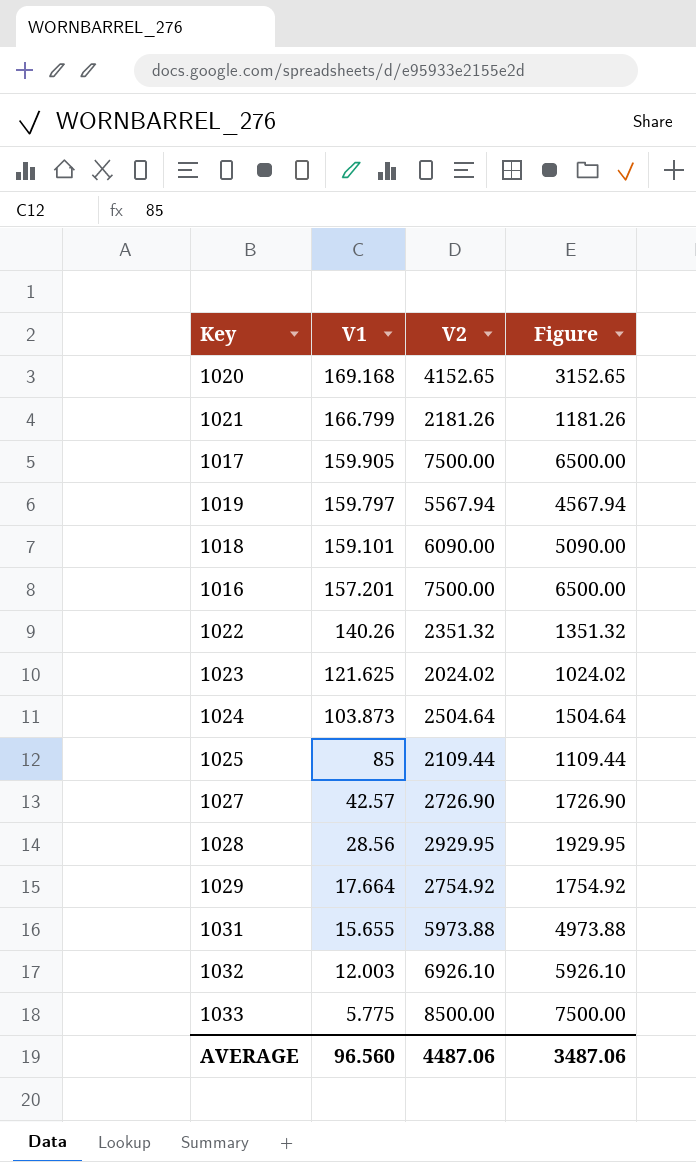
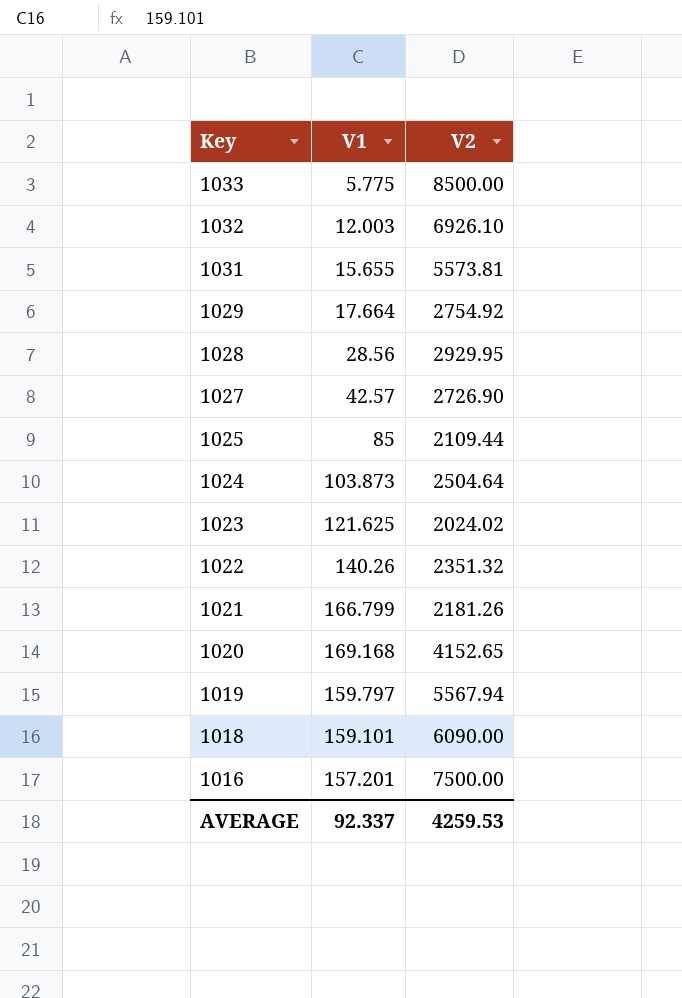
row order: V1 descending -> Key descending
column Figure | formula: [V2] - 1000 -> none
row 1017: 159.905 | 7500.00 | 6500.00 -> none
1031 | V2: 5973.88 -> 5573.81
AVERAGE | V1: 96.560 -> 92.337
AVERAGE | V2: 4487.06 -> 4259.53

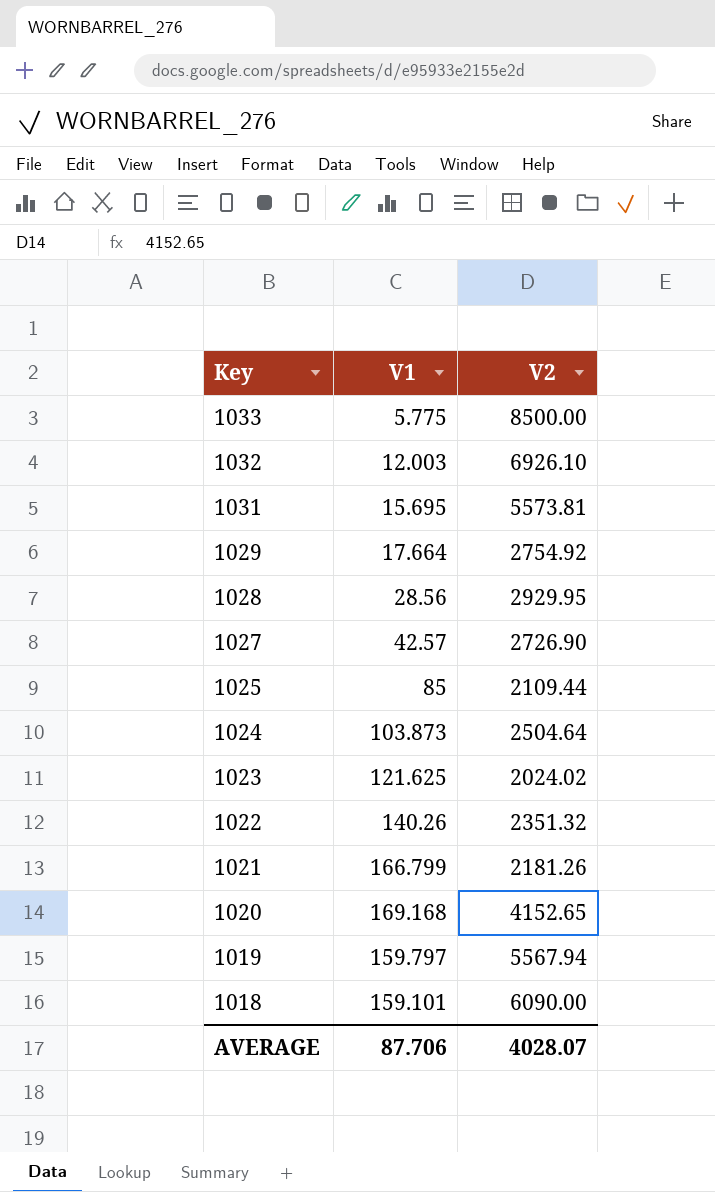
row 1016: 157.201 | 7500.00 -> none
1031 | V1: 15.655 -> 15.695
AVERAGE | V1: 92.337 -> 87.706
AVERAGE | V2: 4259.53 -> 4028.07

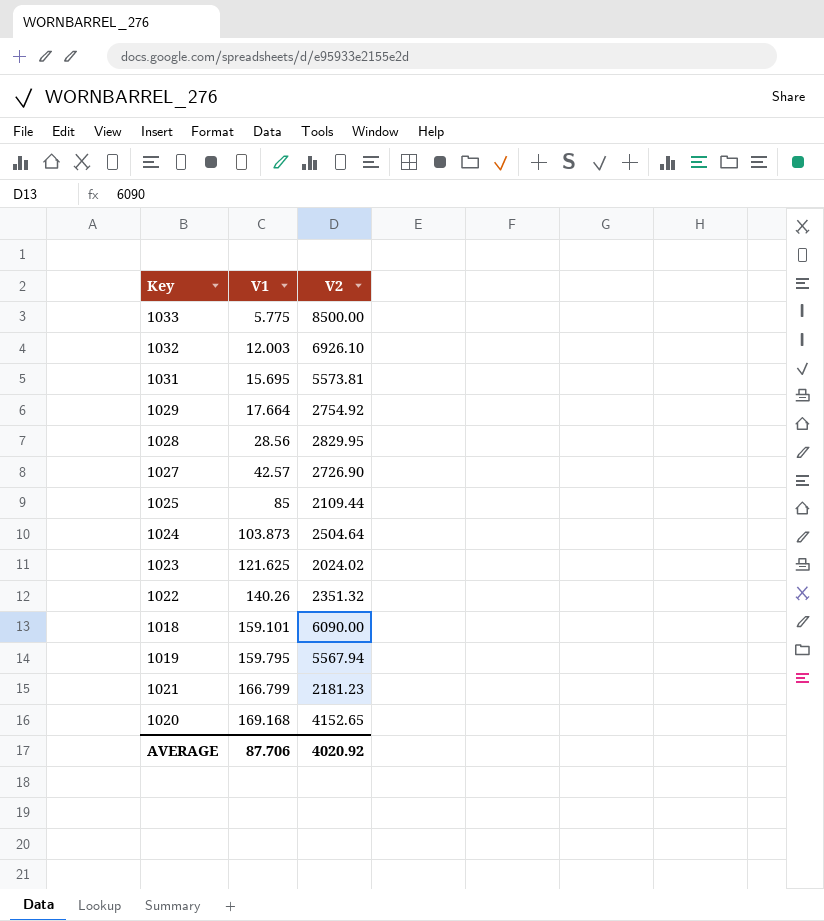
row order: Key descending -> V1 ascending
1028 | V2: 2929.95 -> 2829.95
1019 | V1: 159.797 -> 159.795
1021 | V2: 2181.26 -> 2181.23
AVERAGE | V2: 4028.07 -> 4020.92

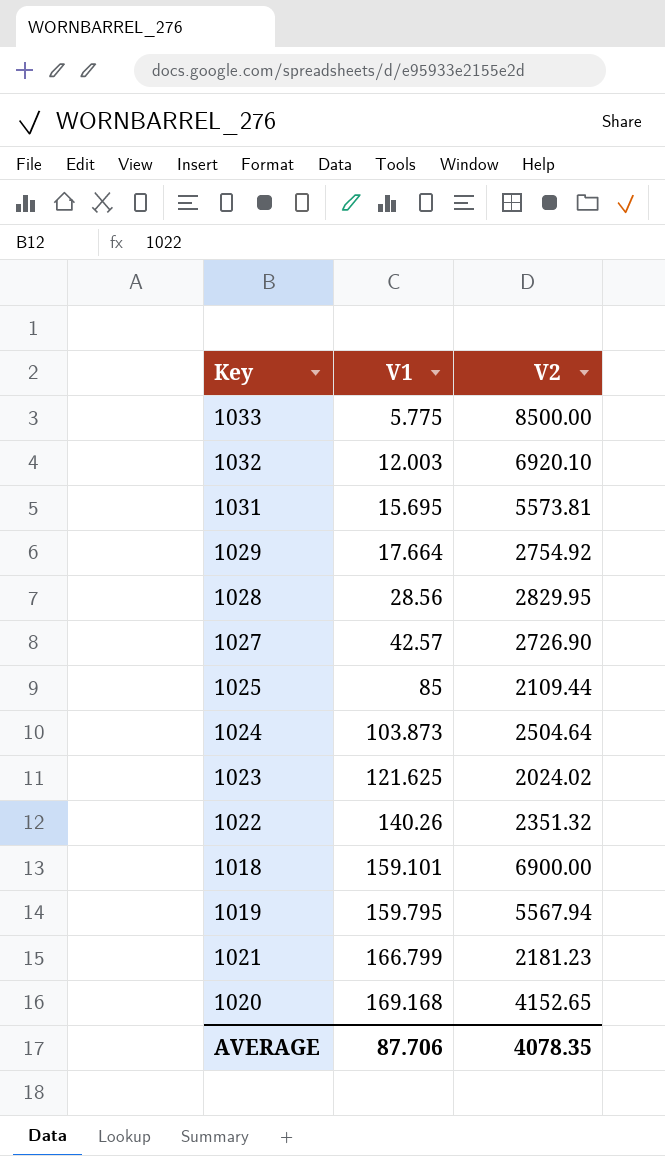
1032 | V2: 6926.10 -> 6920.10
1018 | V2: 6090.00 -> 6900.00
AVERAGE | V2: 4020.92 -> 4078.35

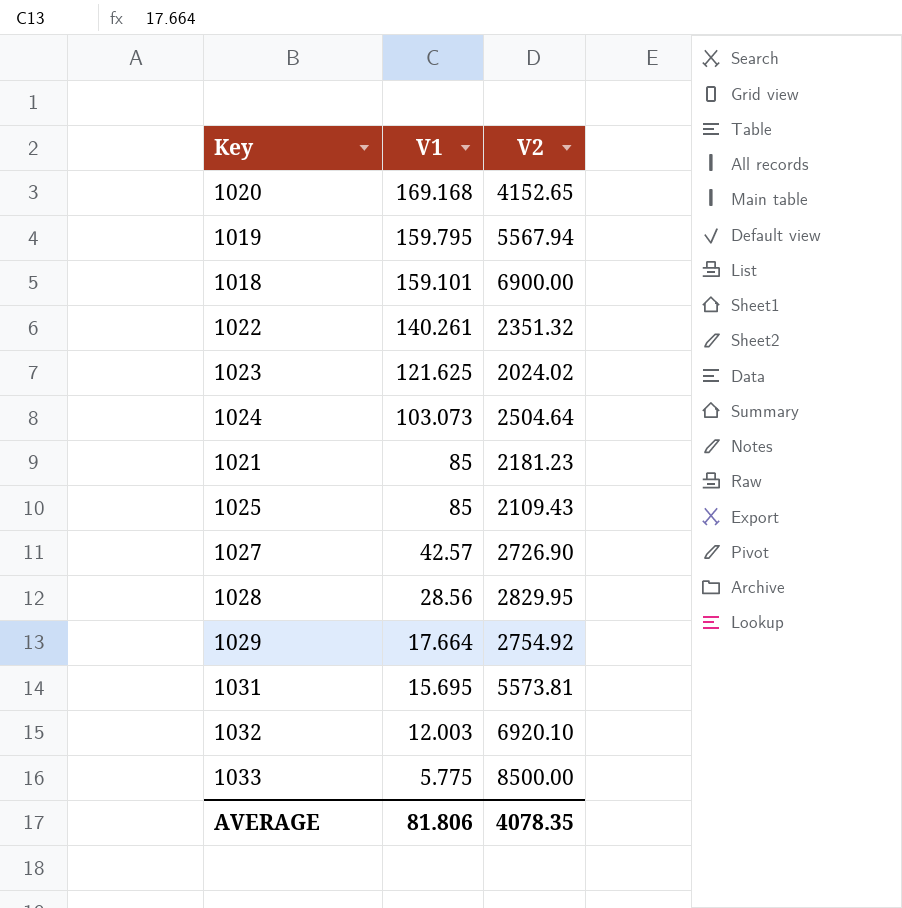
row order: V1 ascending -> V1 descending
1022 | V1: 140.26 -> 140.261
1024 | V1: 103.873 -> 103.073
1021 | V1: 166.799 -> 85
1025 | V2: 2109.44 -> 2109.43
AVERAGE | V1: 87.706 -> 81.806

